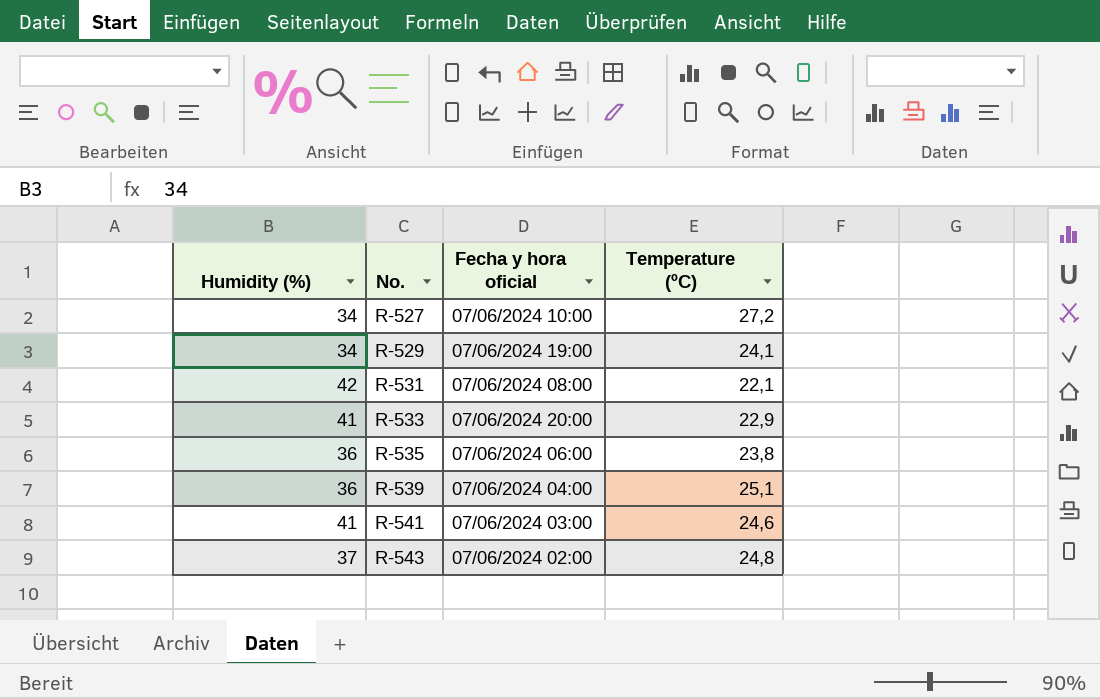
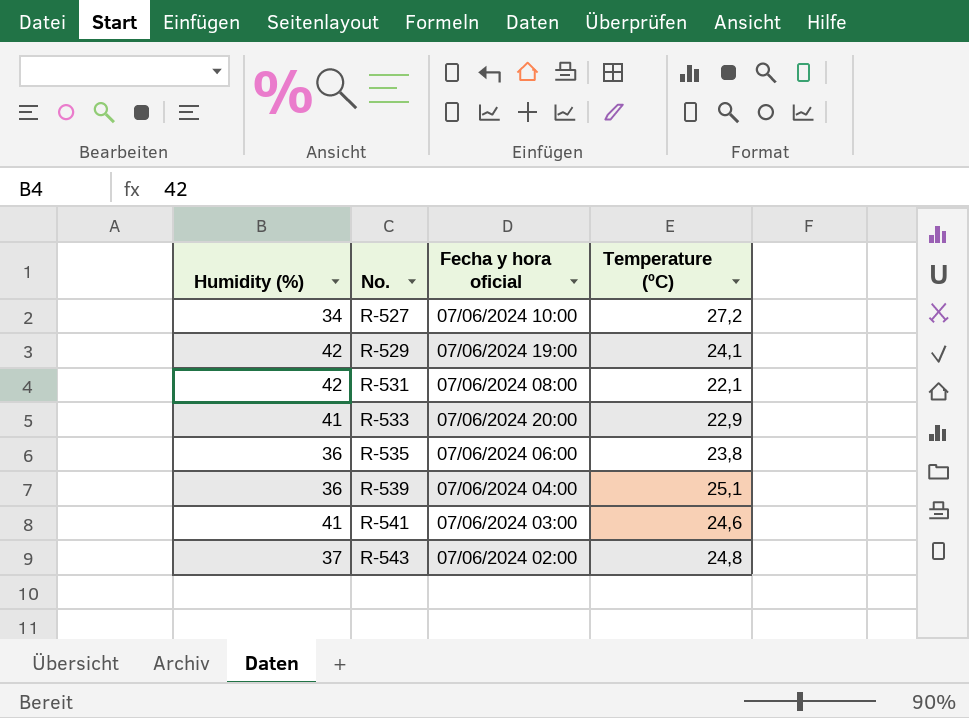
R-529 | Humidity (%): 34 -> 42

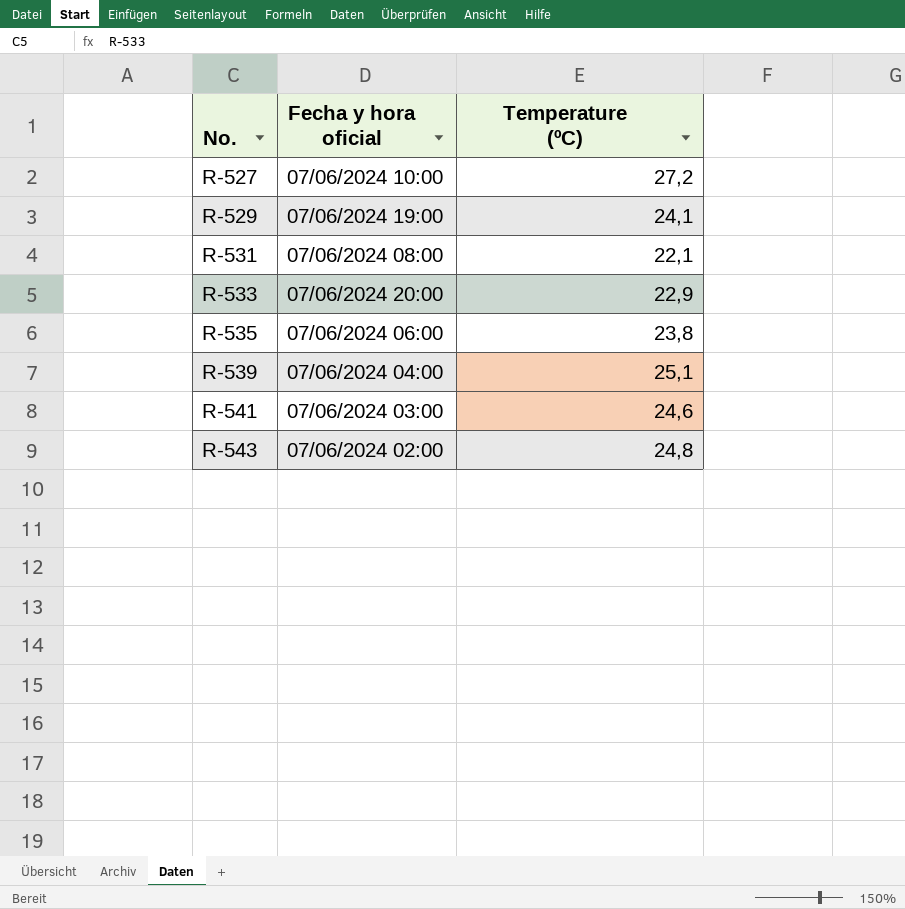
column Humidity (%) | position: 1 -> none

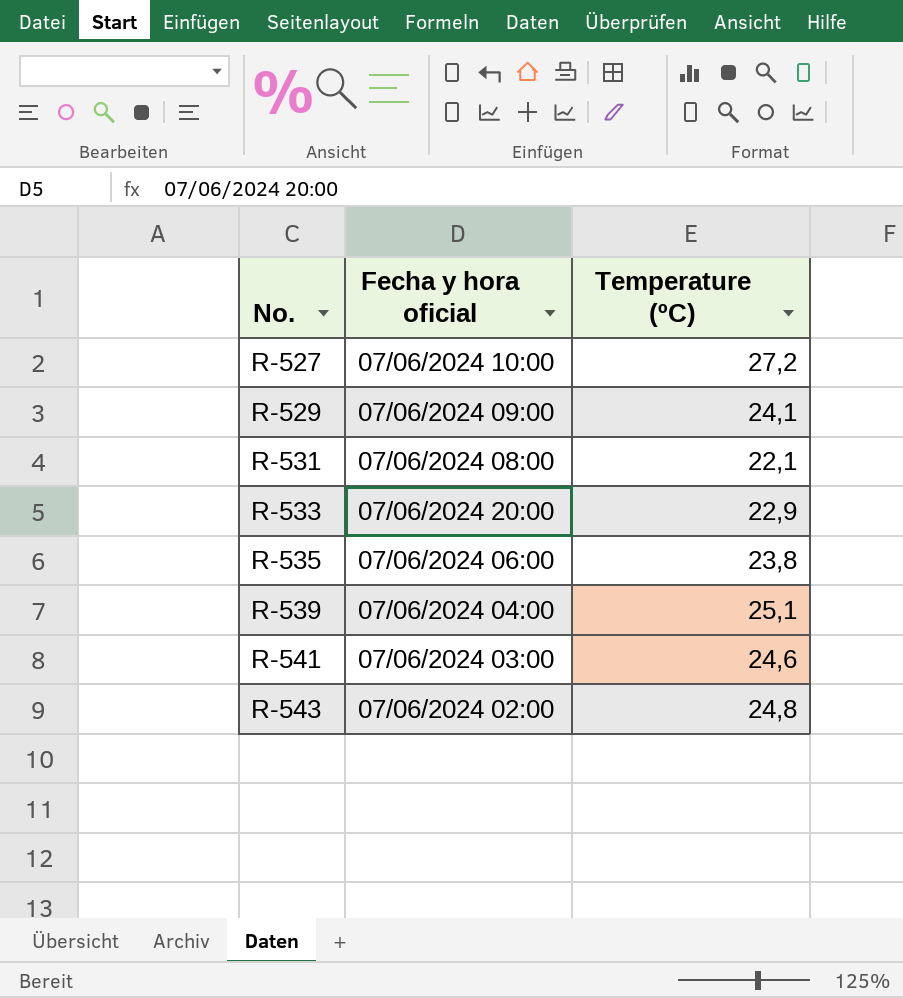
R-529 | Fecha y hora oficial: 07/06/2024 19:00 -> 07/06/2024 09:00

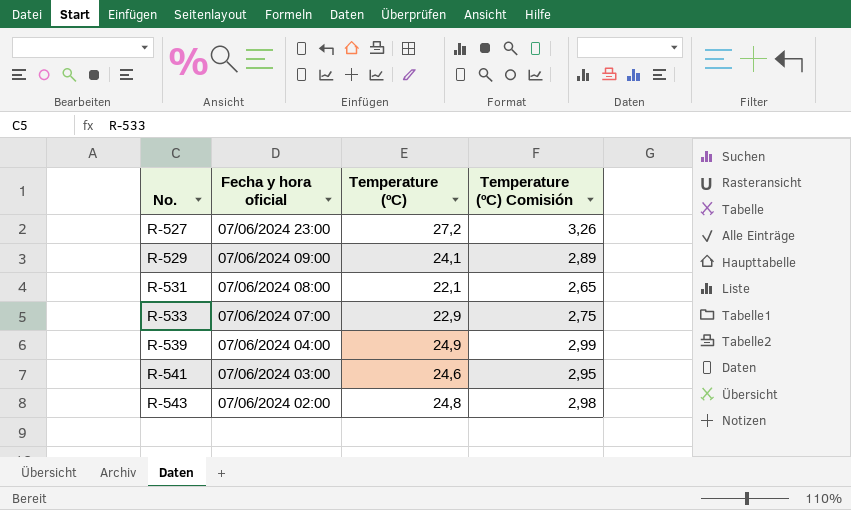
column Temperature (ºC) Comisión | formula: none -> [Temperature (ºC)] * 0,12
row R-535: 07/06/2024 06:00 | 23,8 -> none
R-527 | Fecha y hora oficial: 07/06/2024 10:00 -> 07/06/2024 23:00
R-533 | Fecha y hora oficial: 07/06/2024 20:00 -> 07/06/2024 07:00
R-539 | Temperature (ºC): 25,1 -> 24,9

